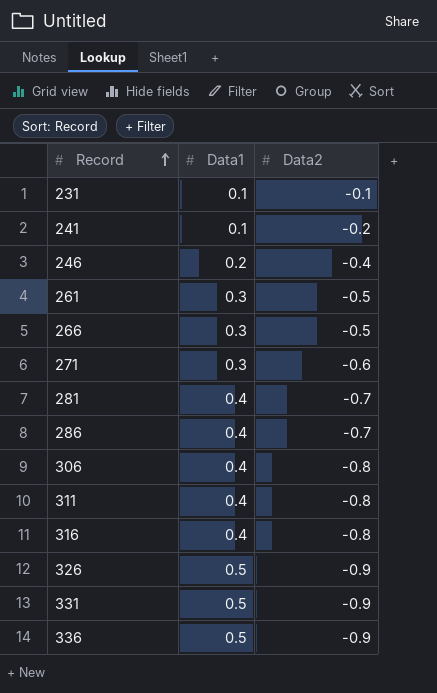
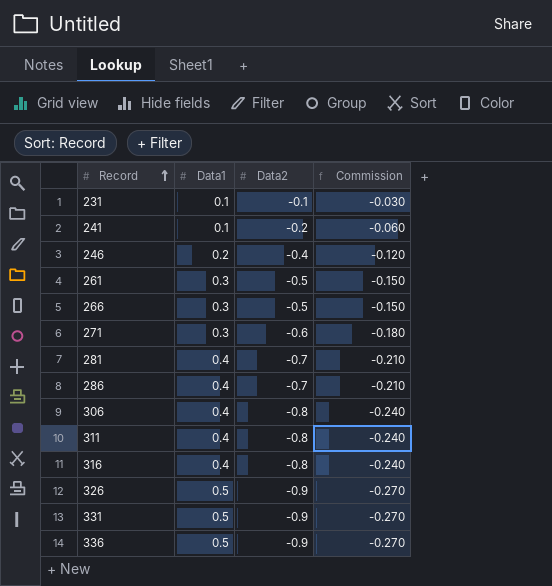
column Commission | formula: none -> [Data2] * 0.3

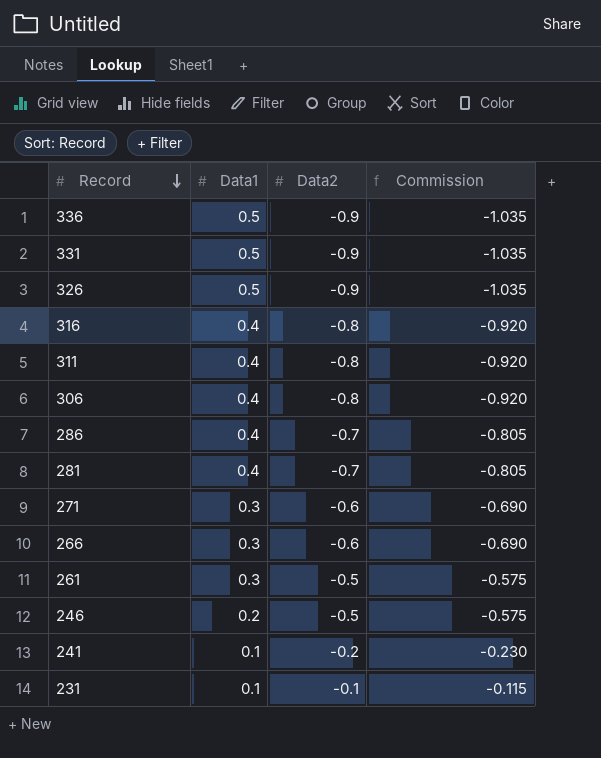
row order: Record ascending -> Record descending
column Commission | formula: [Data2] * 0.3 -> [Data2] * 1.15
266 | Data2: -0.5 -> -0.6
246 | Data2: -0.4 -> -0.5

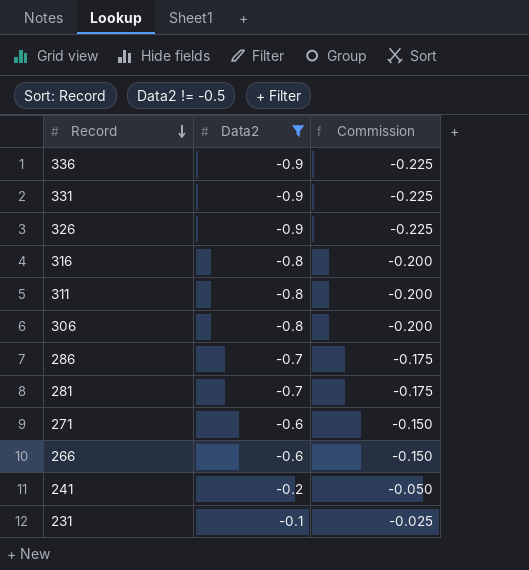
filter: none -> Data2 != -0.5
column Data1 | position: 2 -> none
column Commission | formula: [Data2] * 1.15 -> [Data2] * 0.25

